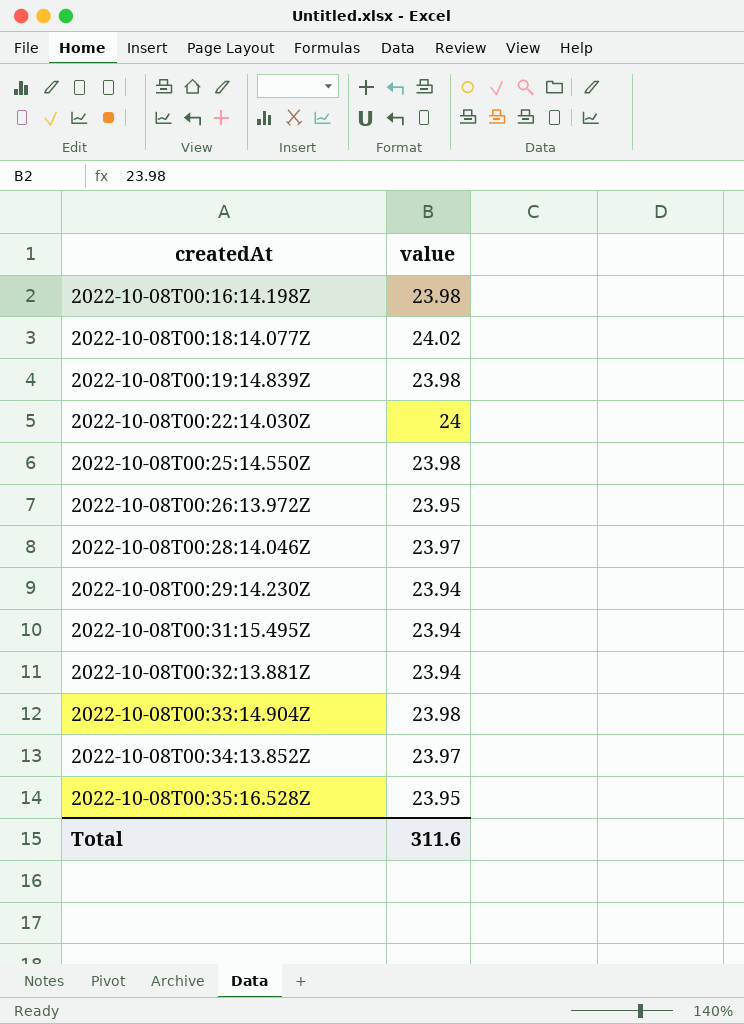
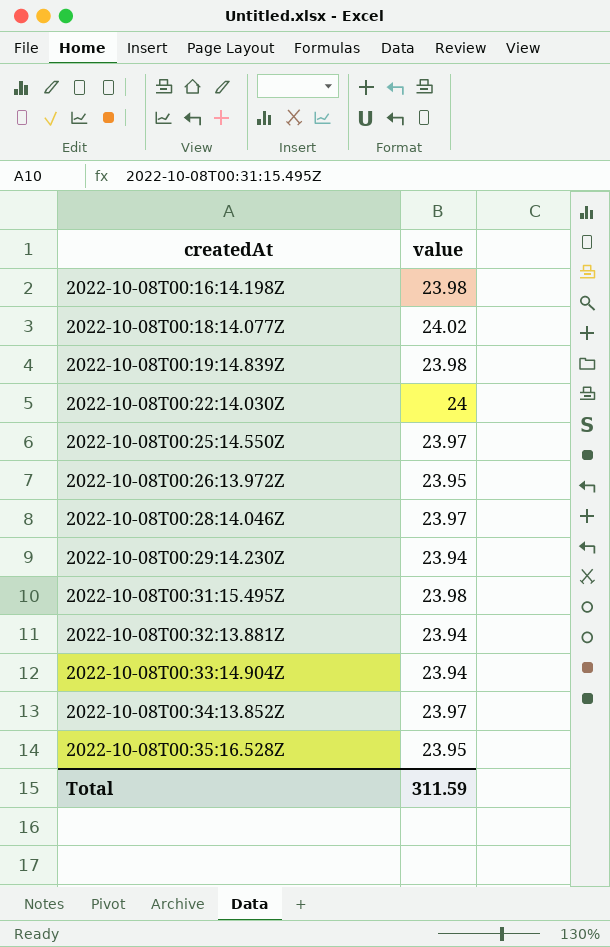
2022-10-08T00:25:14.550Z | value: 23.98 -> 23.97
2022-10-08T00:31:15.495Z | value: 23.94 -> 23.98
2022-10-08T00:33:14.904Z | value: 23.98 -> 23.94
Total | value: 311.6 -> 311.59

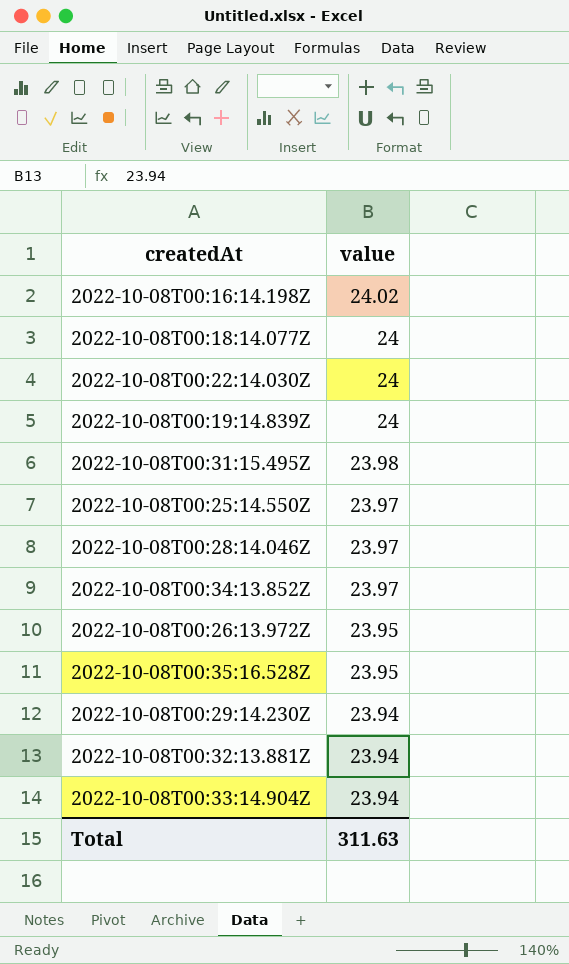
row order: createdAt ascending -> value descending
2022-10-08T00:16:14.198Z | value: 23.98 -> 24.02
2022-10-08T00:18:14.077Z | value: 24.02 -> 24
2022-10-08T00:19:14.839Z | value: 23.98 -> 24
Total | value: 311.59 -> 311.63

